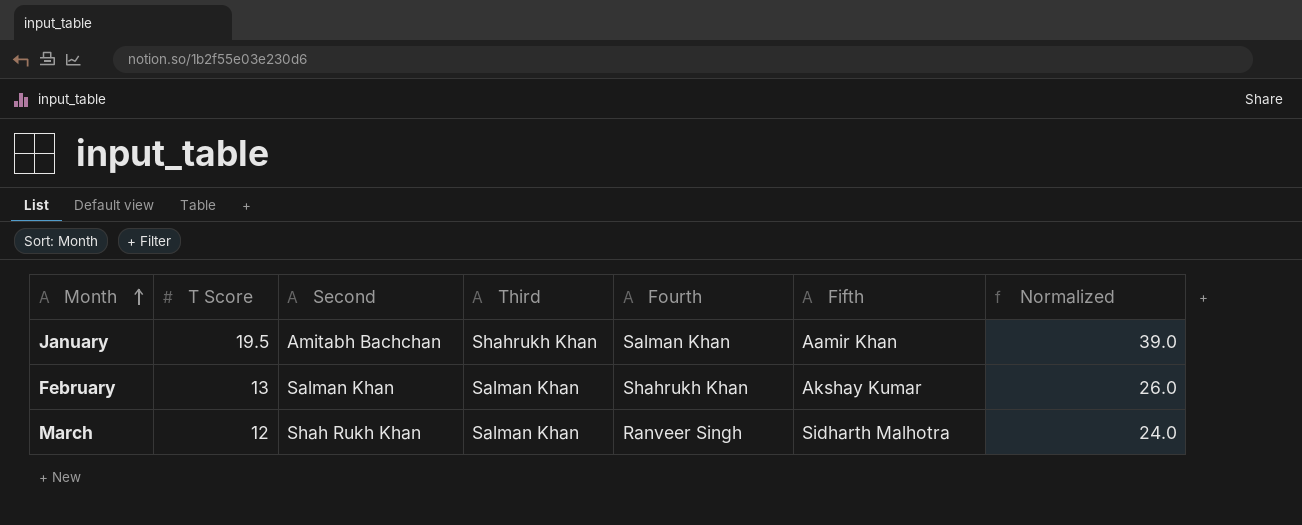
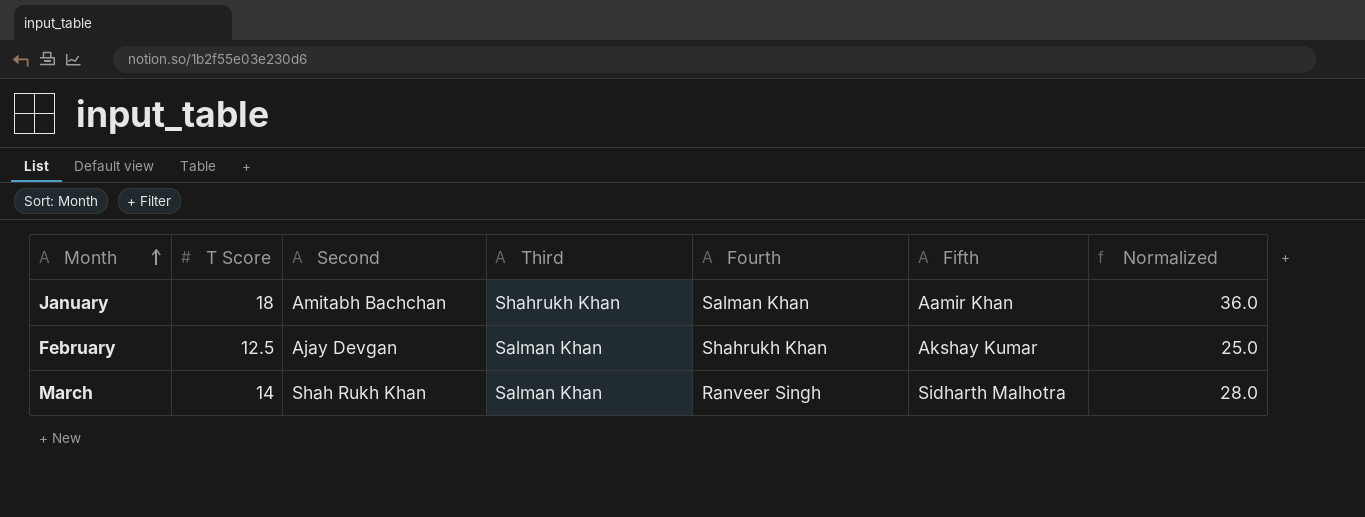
January | T Score: 19.5 -> 18
January | Normalized: 39.0 -> 36.0
February | T Score: 13 -> 12.5
February | Second: Salman Khan -> Ajay Devgan
February | Normalized: 26.0 -> 25.0
March | T Score: 12 -> 14
March | Normalized: 24.0 -> 28.0

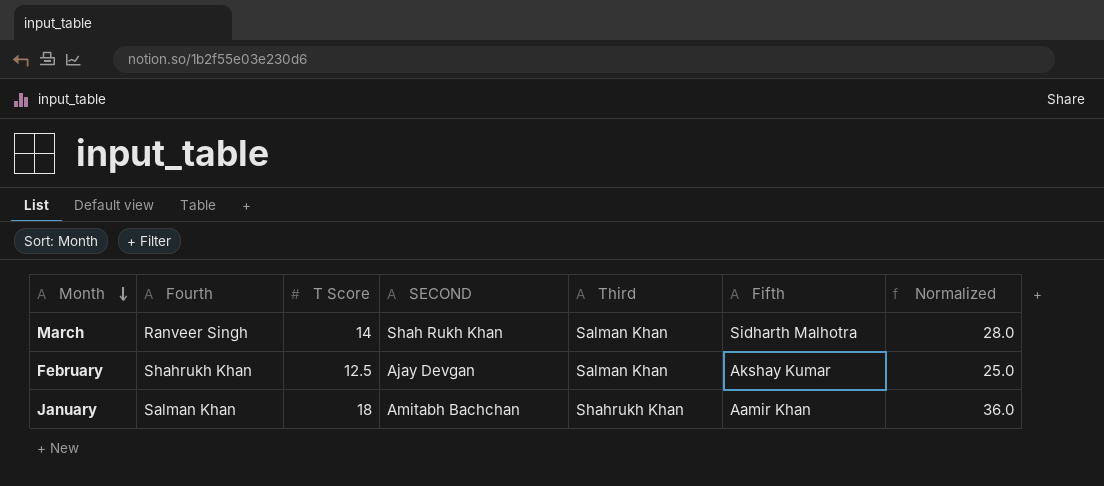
row order: Month ascending -> Month descending
column Fourth | position: 5 -> 2
column name: Second -> SECOND

